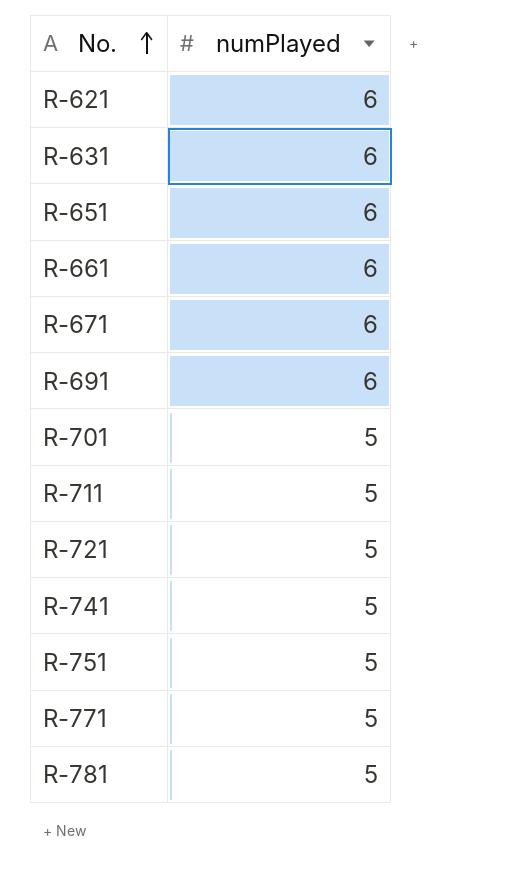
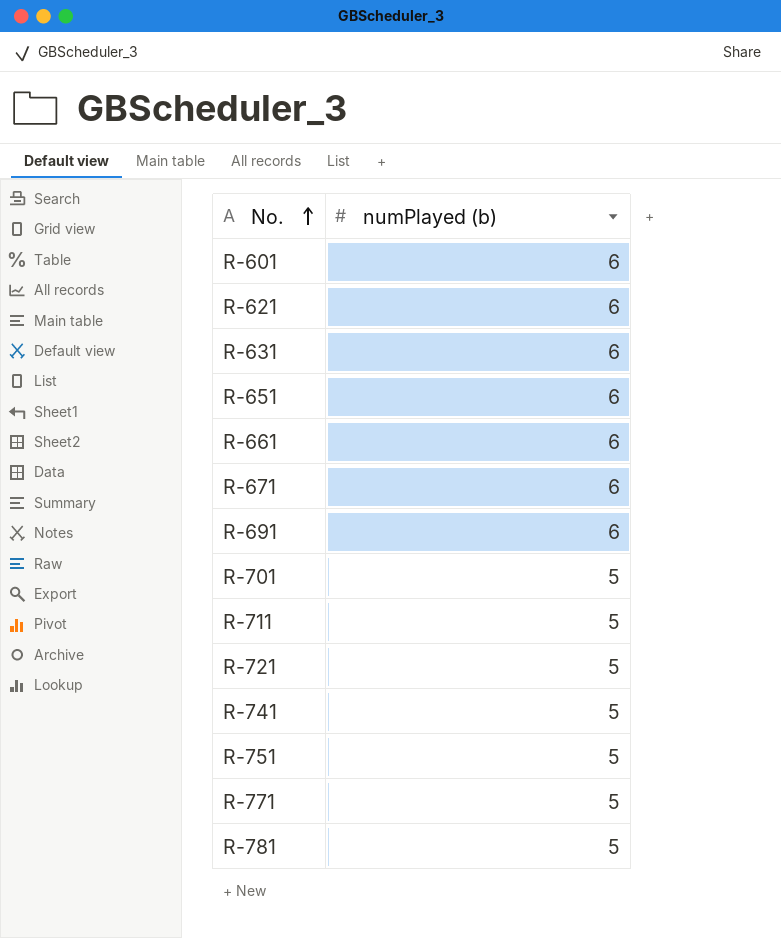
column name: numPlayed -> numPlayed (b)
row R-601: none -> 6

